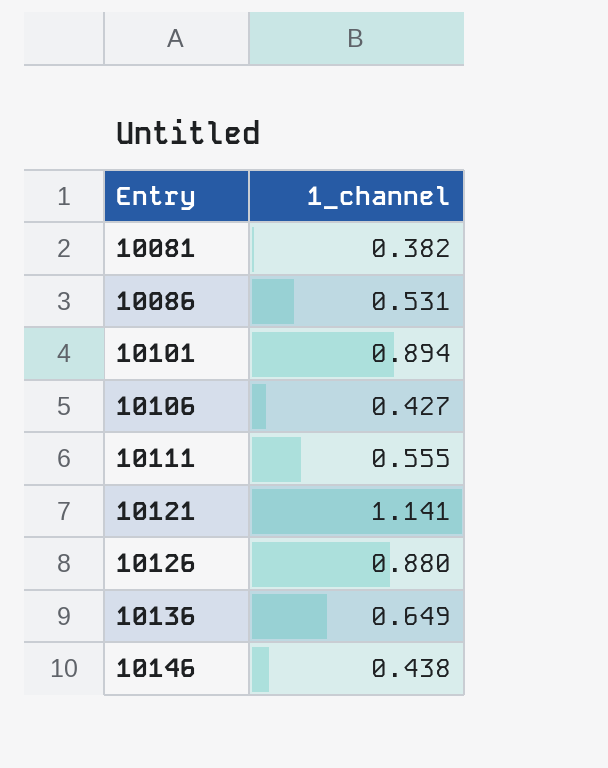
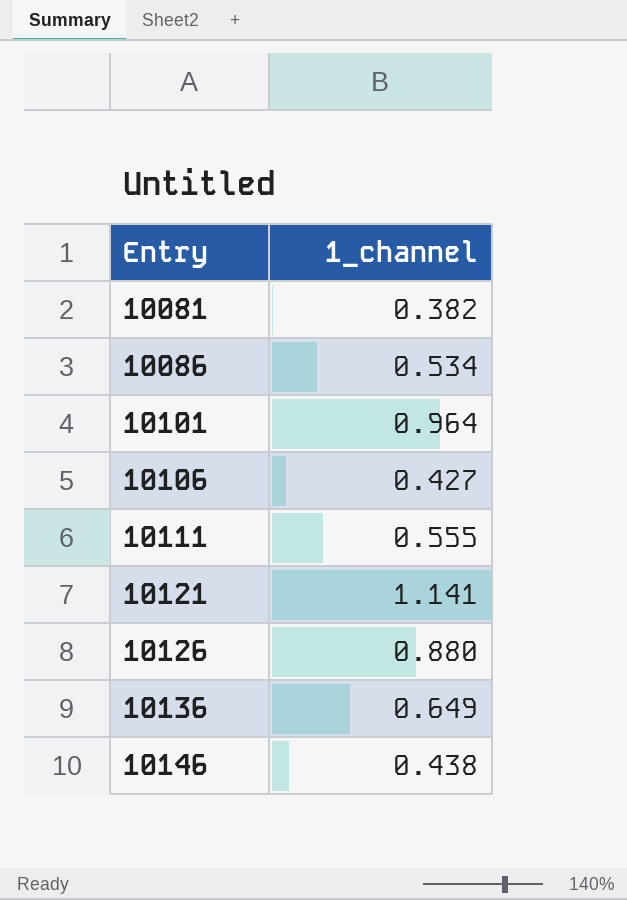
10086 | 1_channel: 0.531 -> 0.534
10101 | 1_channel: 0.894 -> 0.964

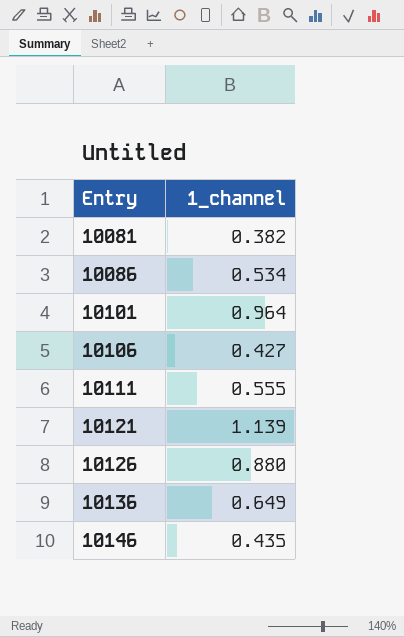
10121 | 1_channel: 1.141 -> 1.139
10146 | 1_channel: 0.438 -> 0.435

